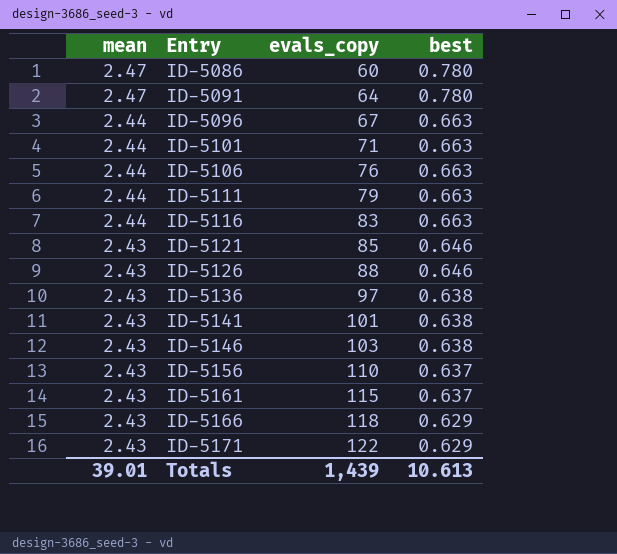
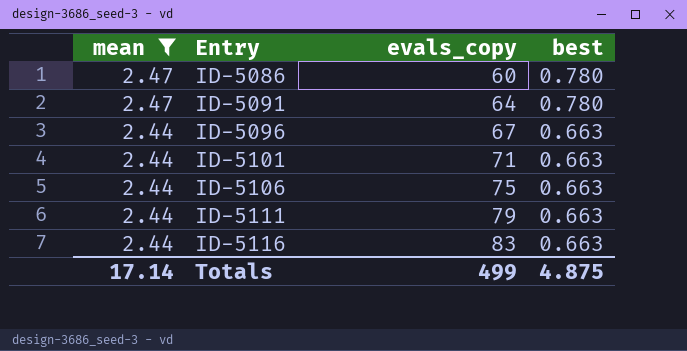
filter: none -> mean != 2.43
ID-5106 | evals_copy: 76 -> 75
Totals | mean: 39.01 -> 17.14
Totals | evals_copy: 1,439 -> 499
Totals | best: 10.613 -> 4.875

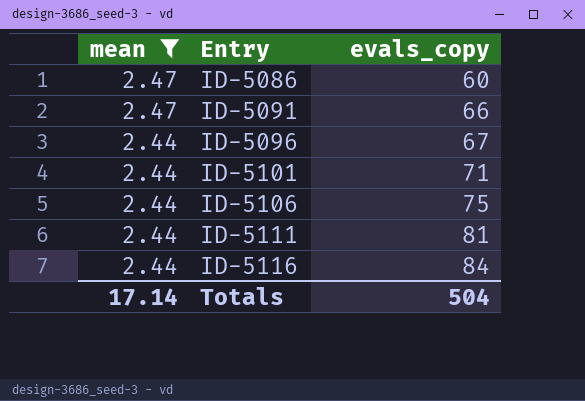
column best | position: 4 -> none
ID-5091 | evals_copy: 64 -> 66
ID-5111 | evals_copy: 79 -> 81
ID-5116 | evals_copy: 83 -> 84
Totals | evals_copy: 499 -> 504

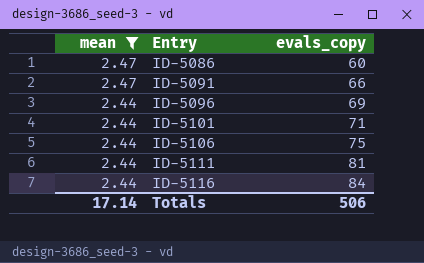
ID-5096 | evals_copy: 67 -> 69
Totals | evals_copy: 504 -> 506

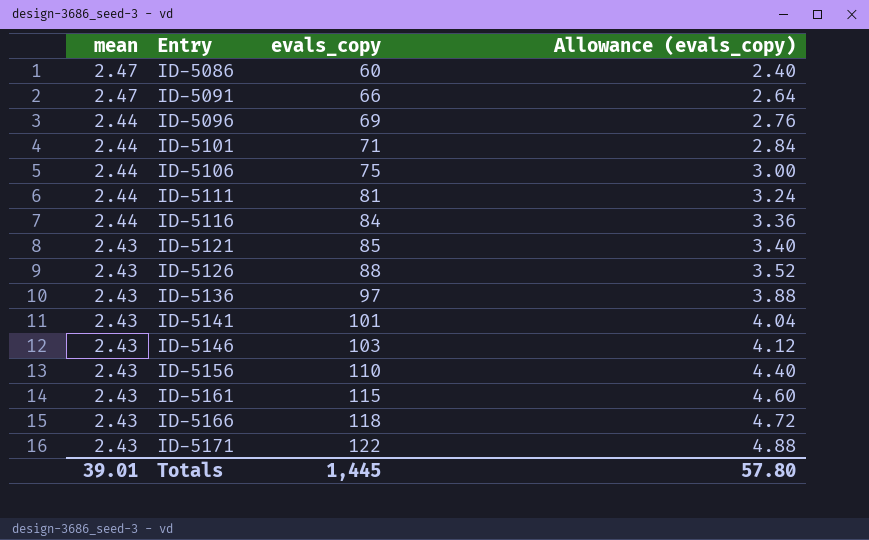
filter: mean != 2.43 -> none
column Allowance (evals_copy) | formula: none -> [evals_copy] * 0.04
Totals | mean: 17.14 -> 39.01
Totals | evals_copy: 506 -> 1,445

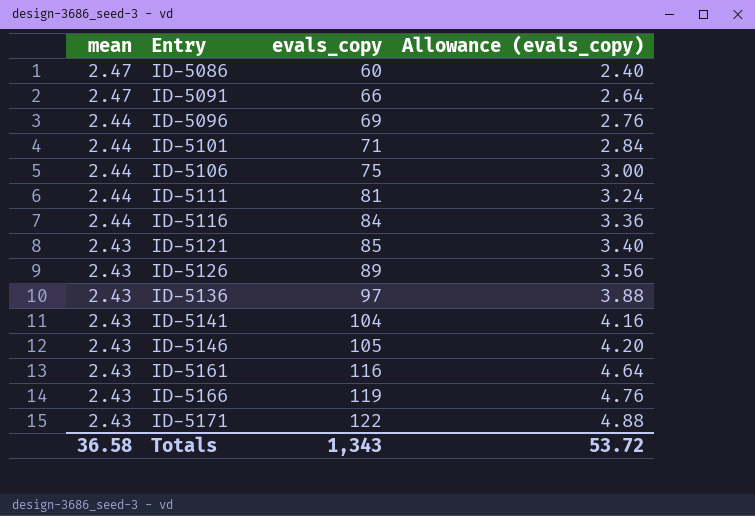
row ID-5156: 2.43 | 110 | 4.40 -> none
ID-5126 | evals_copy: 88 -> 89
ID-5126 | Allowance (evals_copy): 3.52 -> 3.56
ID-5141 | evals_copy: 101 -> 104
ID-5141 | Allowance (evals_copy): 4.04 -> 4.16
ID-5146 | evals_copy: 103 -> 105
ID-5146 | Allowance (evals_copy): 4.12 -> 4.20
ID-5161 | evals_copy: 115 -> 116
ID-5161 | Allowance (evals_copy): 4.60 -> 4.64
ID-5166 | evals_copy: 118 -> 119
ID-5166 | Allowance (evals_copy): 4.72 -> 4.76
Totals | mean: 39.01 -> 36.58
Totals | evals_copy: 1,445 -> 1,343
Totals | Allowance (evals_copy): 57.80 -> 53.72

